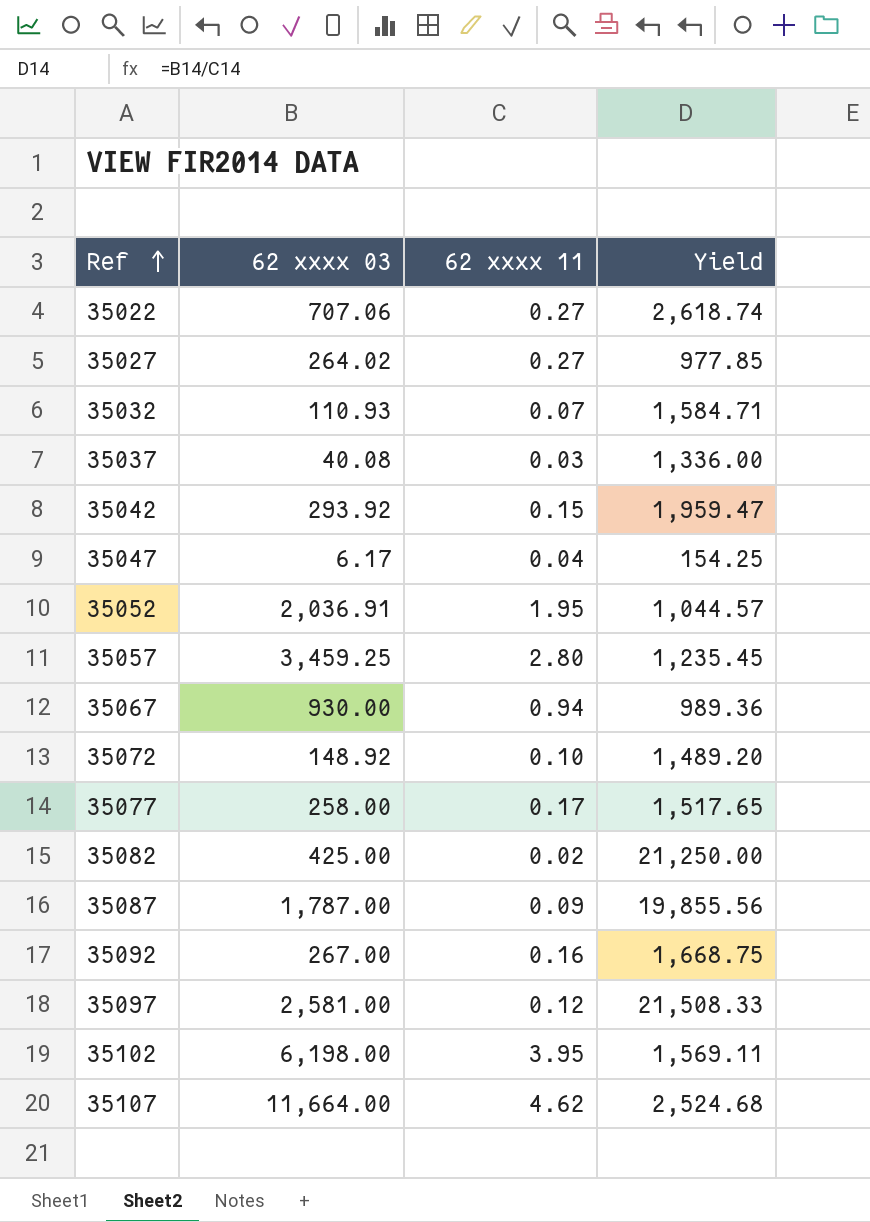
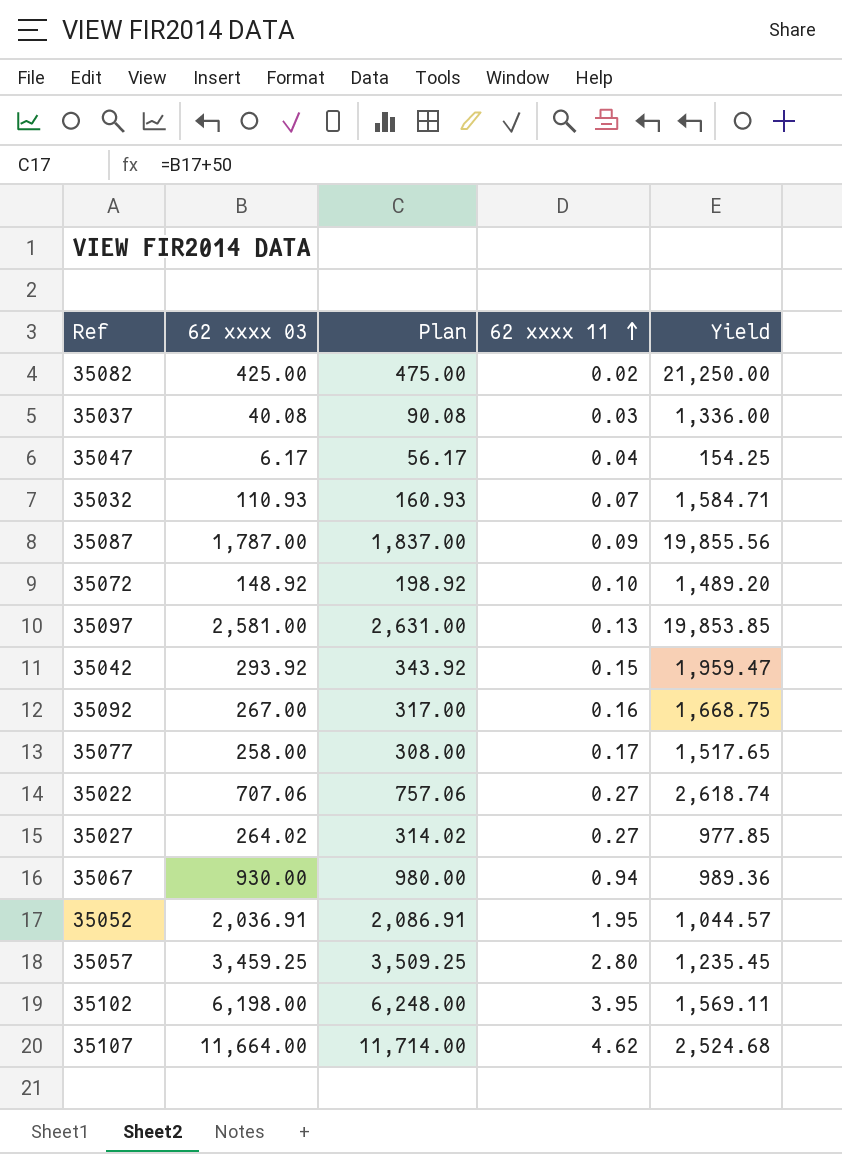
row order: Ref ascending -> 62 xxxx 11 ascending
column Plan | formula: none -> [62 xxxx 03] + 50
35097 | 62 xxxx 11: 0.12 -> 0.13
35097 | Yield: 21,508.33 -> 19,853.85

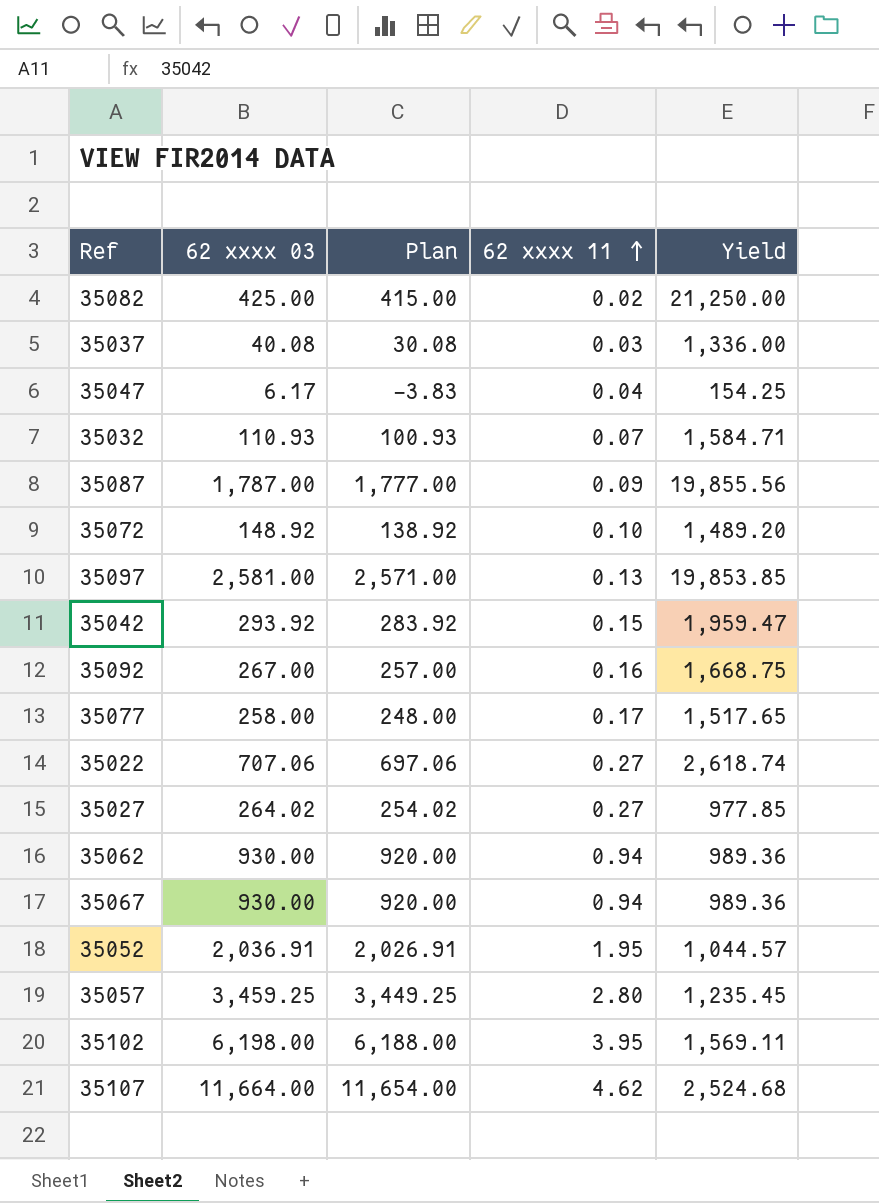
column Plan | formula: [62 xxxx 03] + 50 -> [62 xxxx 03] - 10
row 35062: none -> 930.00 | 920.00 | 0.94 | 989.36

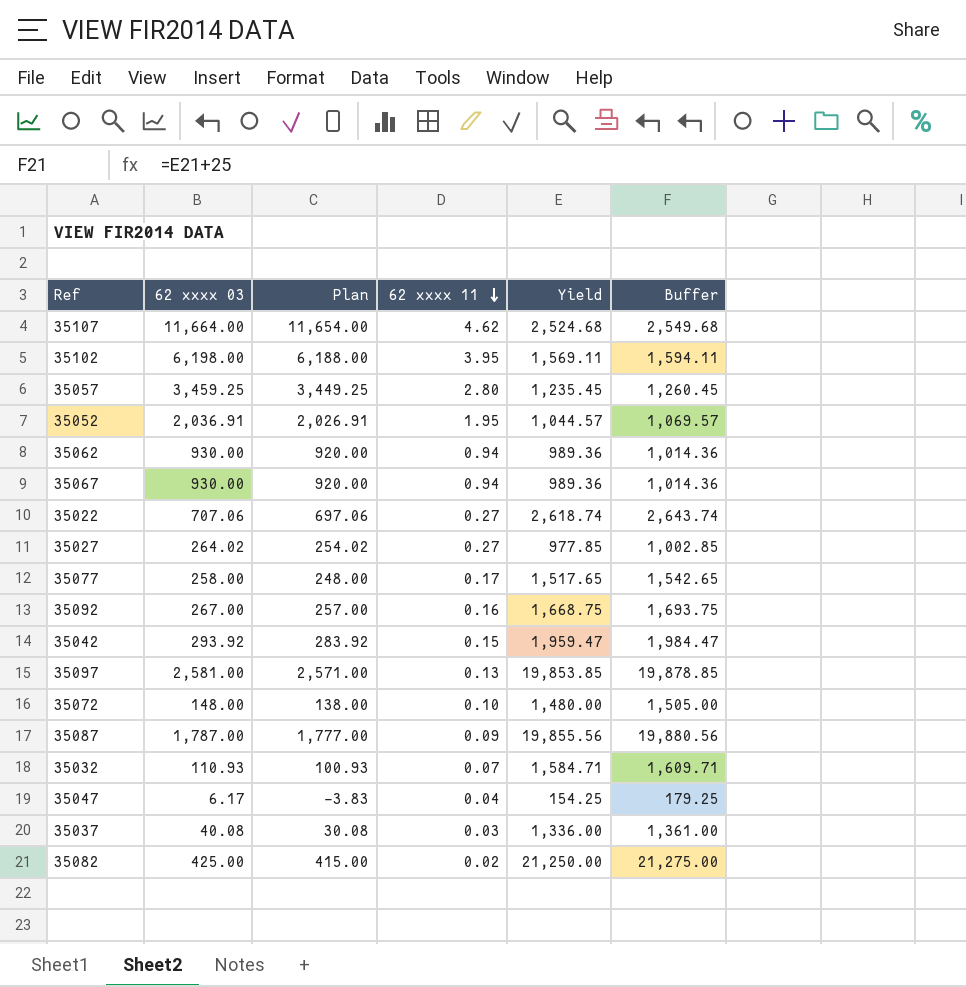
row order: 62 xxxx 11 ascending -> 62 xxxx 11 descending
column Buffer | formula: none -> [Yield] + 25
35072 | 62 xxxx 03: 148.92 -> 148.00
35072 | Plan: 138.92 -> 138.00
35072 | Yield: 1,489.20 -> 1,480.00

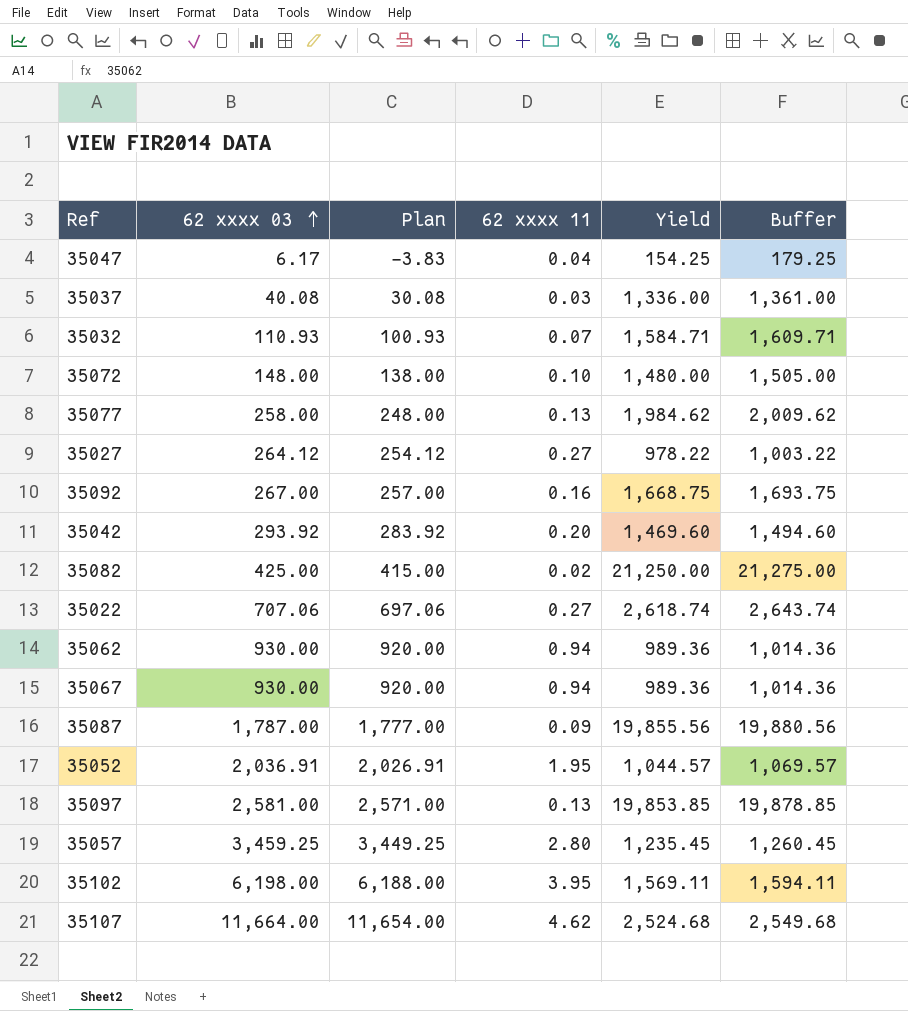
row order: 62 xxxx 11 descending -> 62 xxxx 03 ascending
35077 | 62 xxxx 11: 0.17 -> 0.13
35077 | Yield: 1,517.65 -> 1,984.62
35077 | Buffer: 1,542.65 -> 2,009.62
35027 | 62 xxxx 03: 264.02 -> 264.12
35027 | Plan: 254.02 -> 254.12
35027 | Yield: 977.85 -> 978.22
35027 | Buffer: 1,002.85 -> 1,003.22
35042 | 62 xxxx 11: 0.15 -> 0.20
35042 | Yield: 1,959.47 -> 1,469.60
35042 | Buffer: 1,984.47 -> 1,494.60

